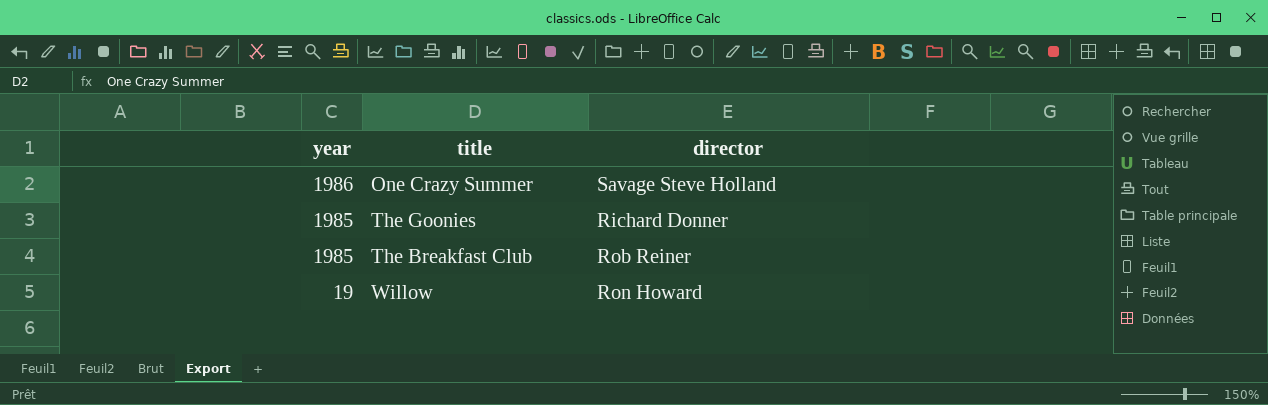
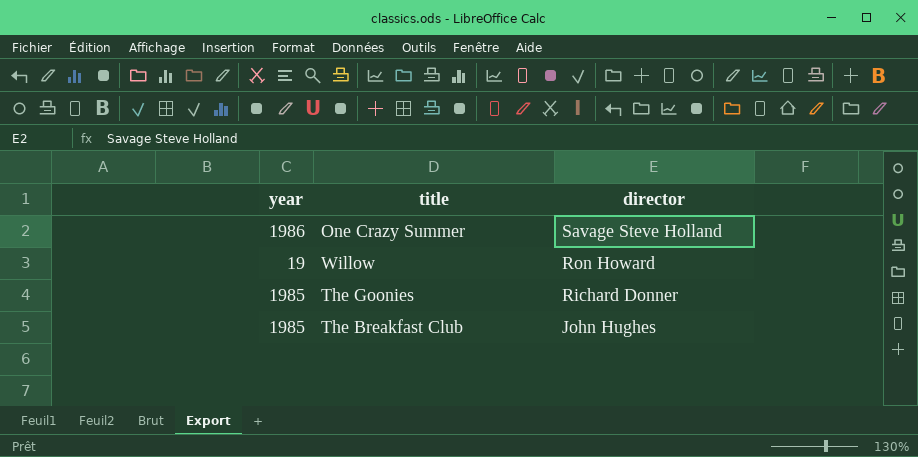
row order: year descending -> director descending
The Breakfast Club | director: Rob Reiner -> John Hughes

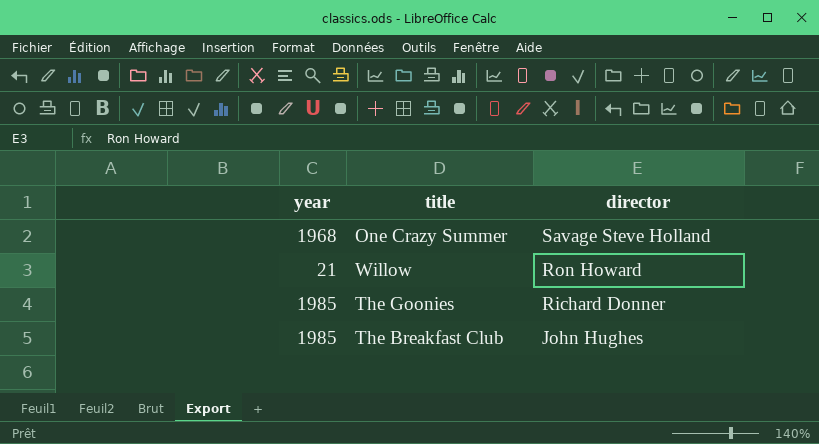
One Crazy Summer | year: 1986 -> 1968
Willow | year: 19 -> 21

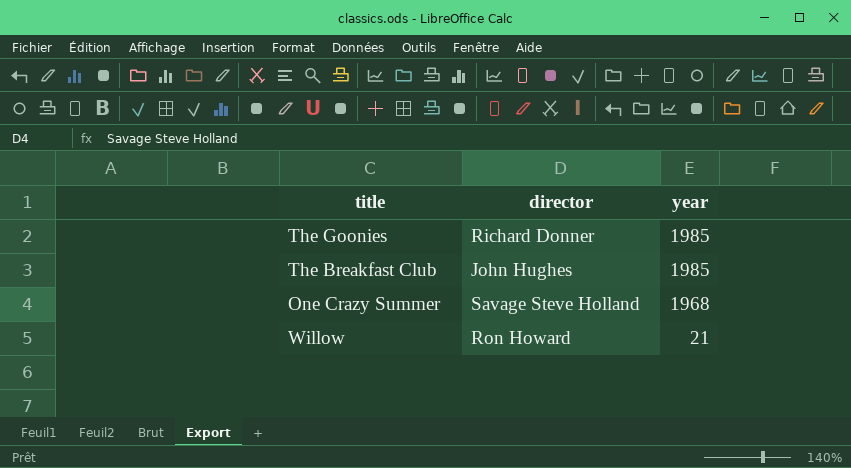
row order: director descending -> year descending
column year | position: 1 -> 3

